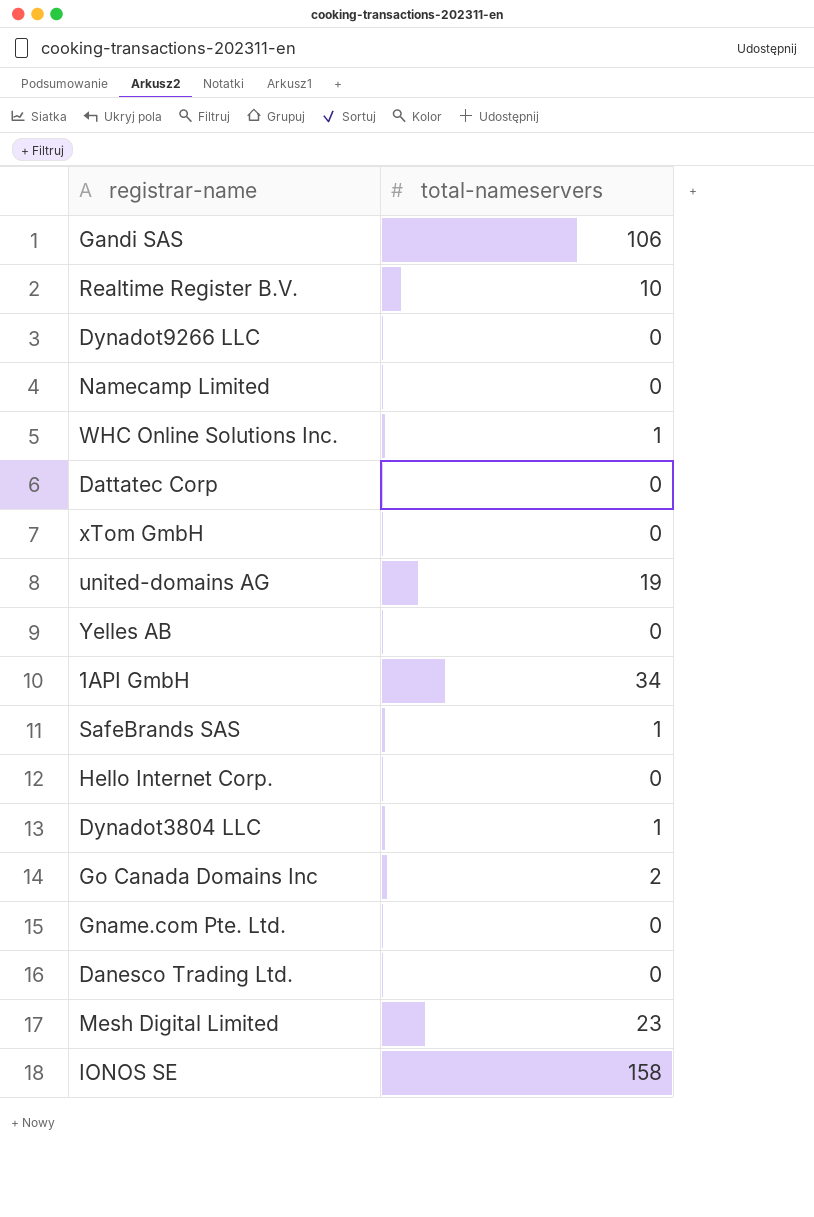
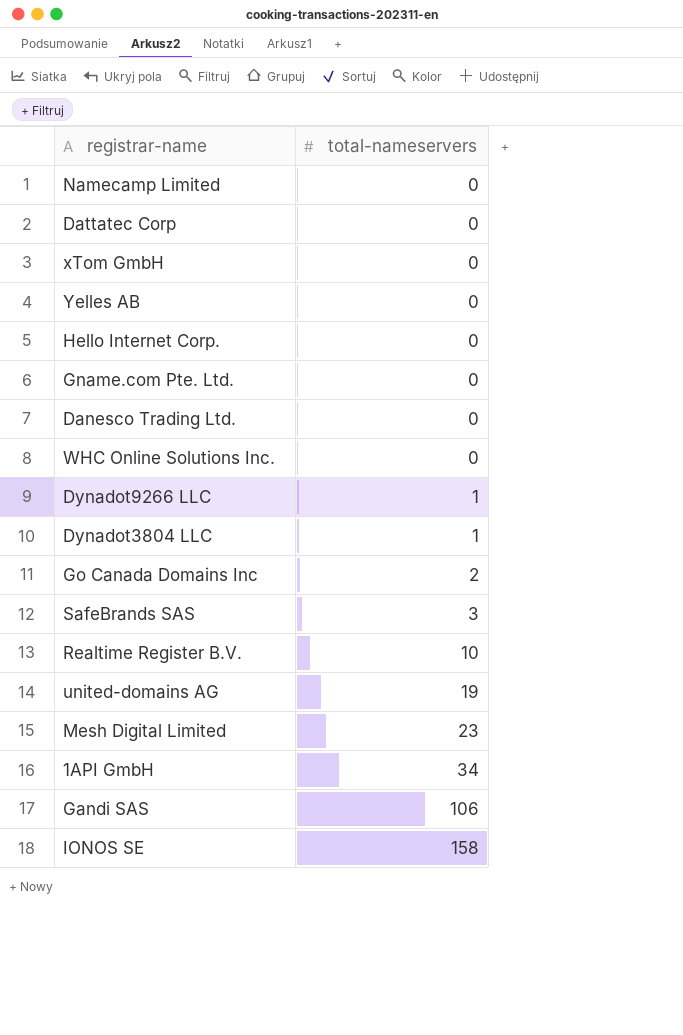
row order: none -> total-nameservers ascending
WHC Online Solutions Inc. | total-nameservers: 1 -> 0
Dynadot9266 LLC | total-nameservers: 0 -> 1
SafeBrands SAS | total-nameservers: 1 -> 3

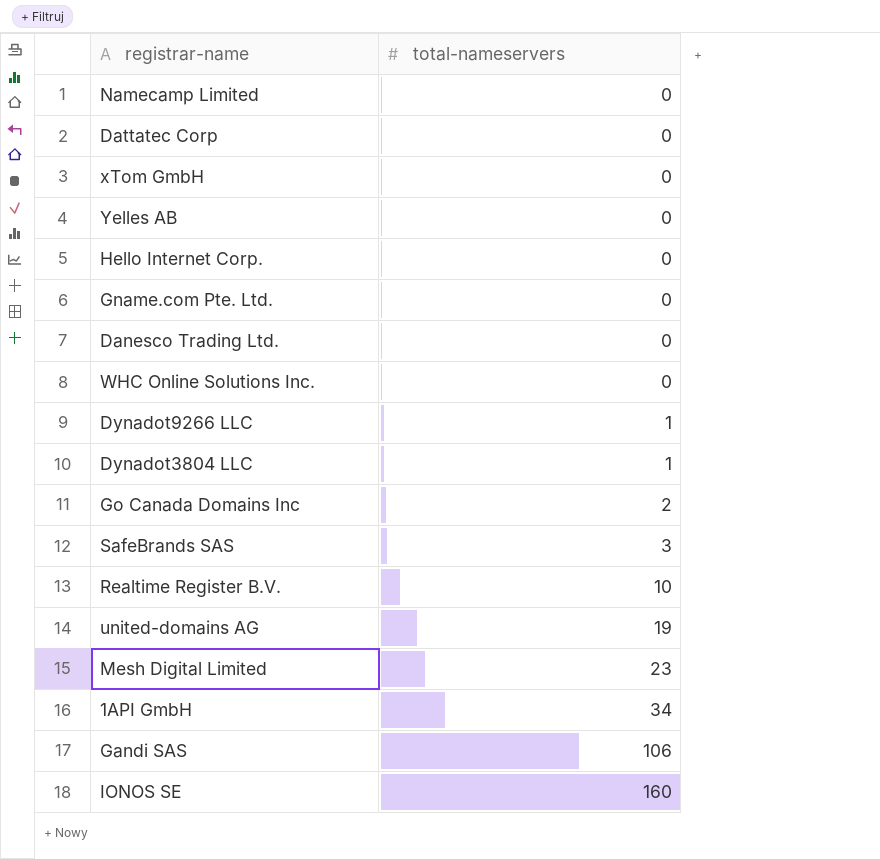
IONOS SE | total-nameservers: 158 -> 160

